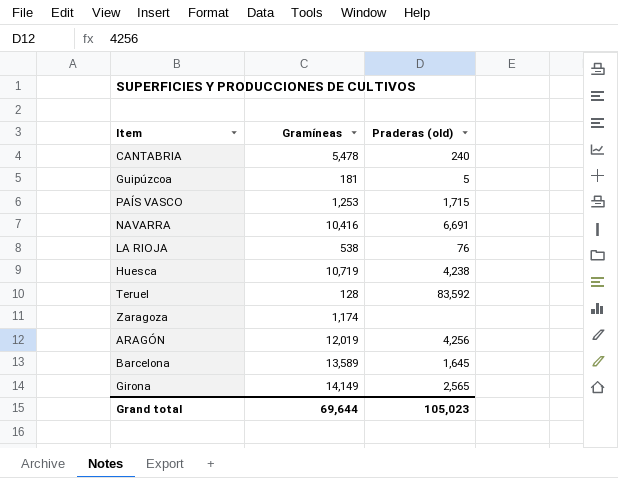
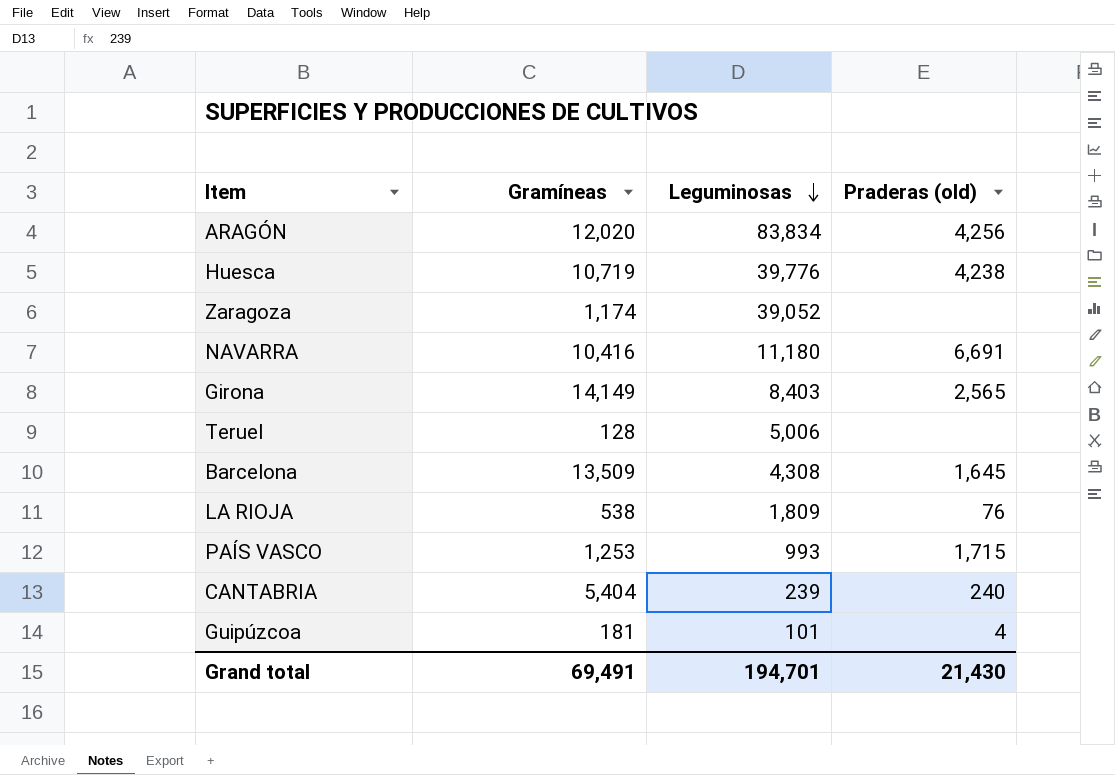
row order: none -> Leguminosas descending
column Leguminosas | position: none -> 3
ARAGÓN | Gramíneas: 12,019 -> 12,020
Teruel | Praderas (old): 83,592 -> none
Barcelona | Gramíneas: 13,589 -> 13,509
CANTABRIA | Gramíneas: 5,478 -> 5,404
Guipúzcoa | Praderas (old): 5 -> 4
Grand total | Gramíneas: 69,644 -> 69,491
Grand total | Praderas (old): 105,023 -> 21,430

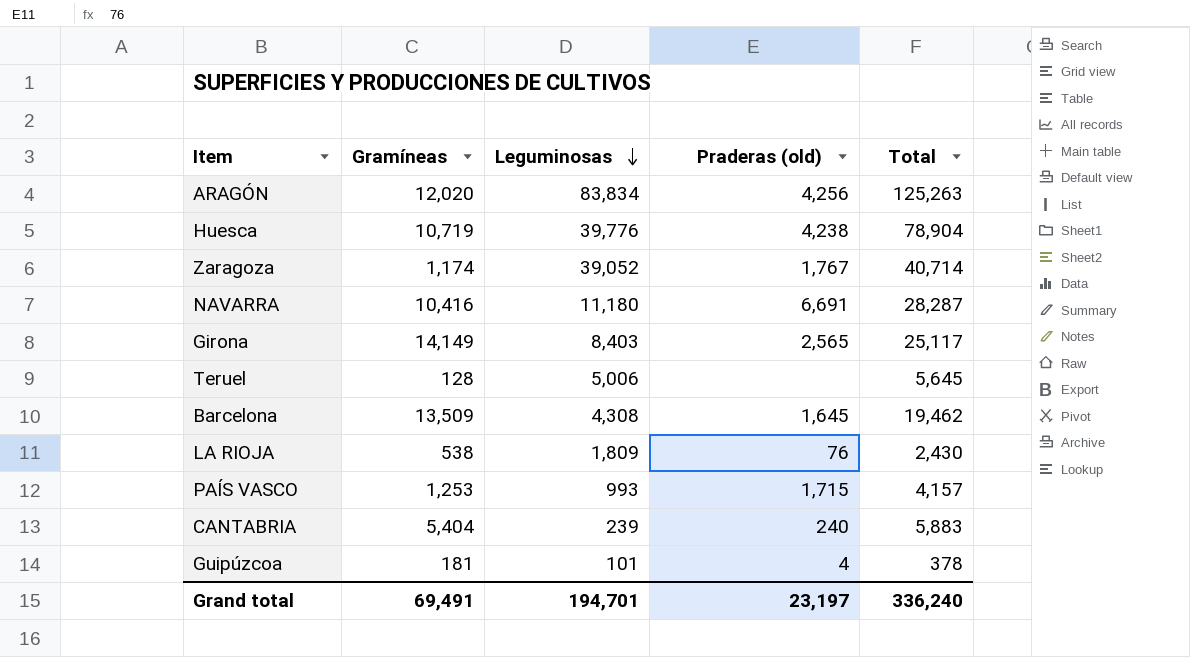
column Total | position: none -> 5
Zaragoza | Praderas (old): none -> 1,767
Grand total | Praderas (old): 21,430 -> 23,197

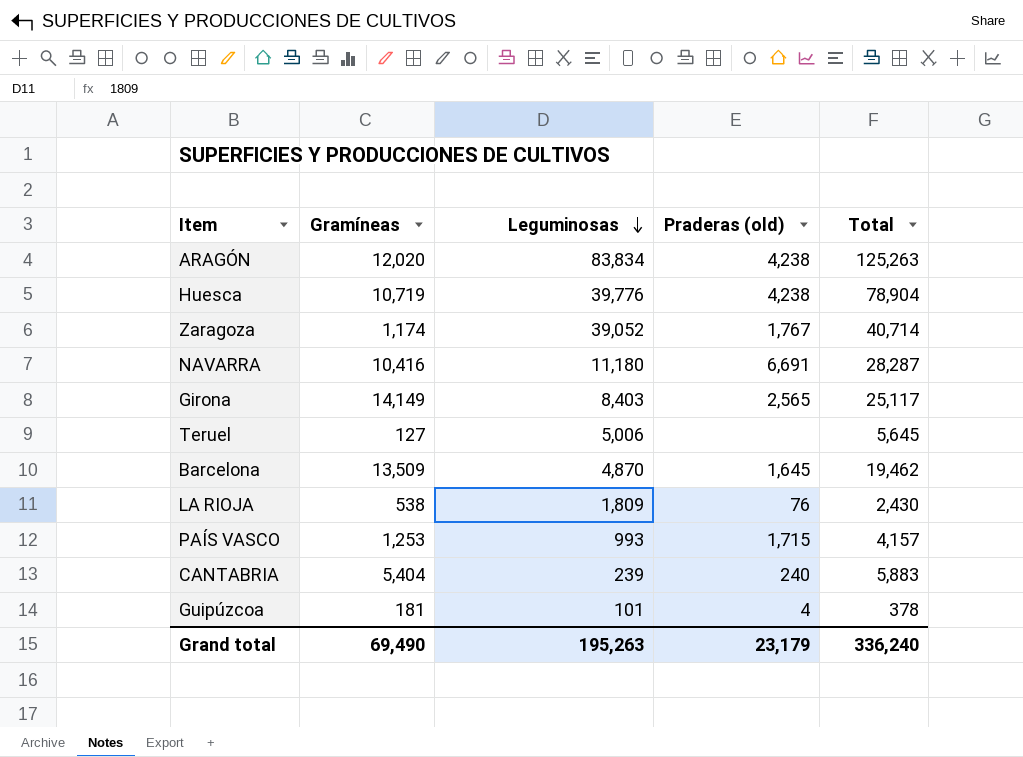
ARAGÓN | Praderas (old): 4,256 -> 4,238
Teruel | Gramíneas: 128 -> 127
Barcelona | Leguminosas: 4,308 -> 4,870
Grand total | Gramíneas: 69,491 -> 69,490
Grand total | Leguminosas: 194,701 -> 195,263
Grand total | Praderas (old): 23,197 -> 23,179

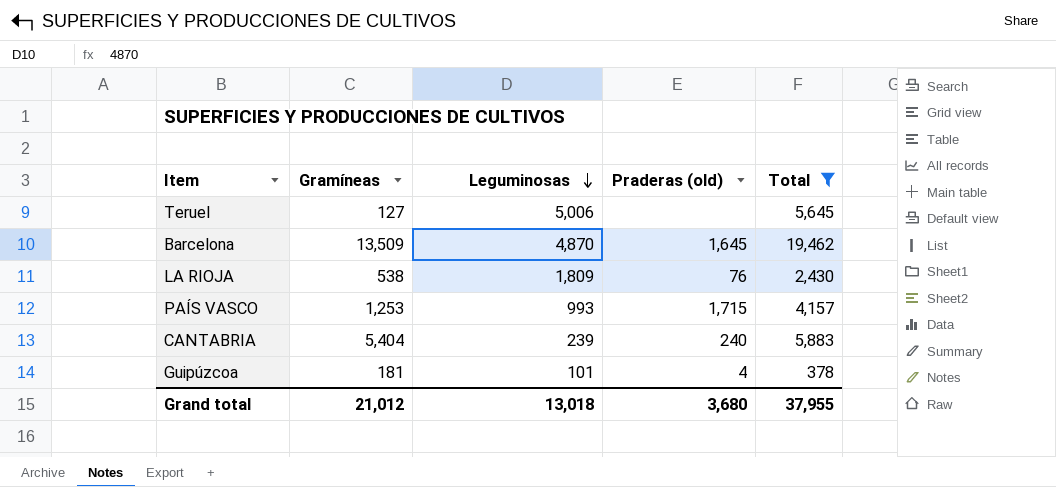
filter: none -> Total <= 19,462
Grand total | Gramíneas: 69,490 -> 21,012
Grand total | Leguminosas: 195,263 -> 13,018
Grand total | Praderas (old): 23,179 -> 3,680
Grand total | Total: 336,240 -> 37,955

